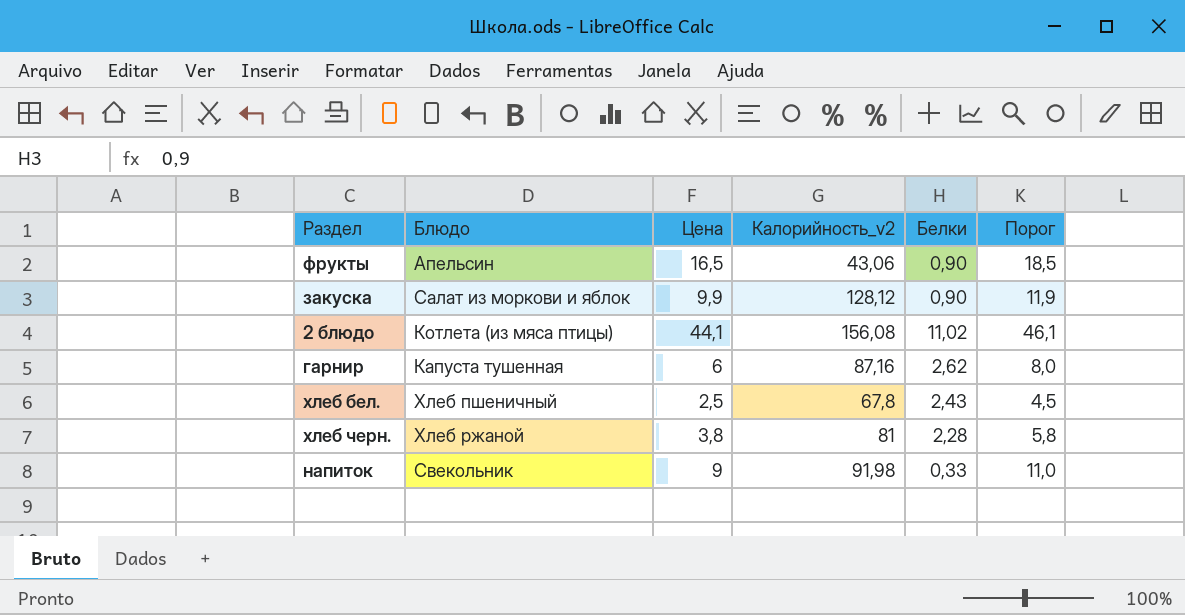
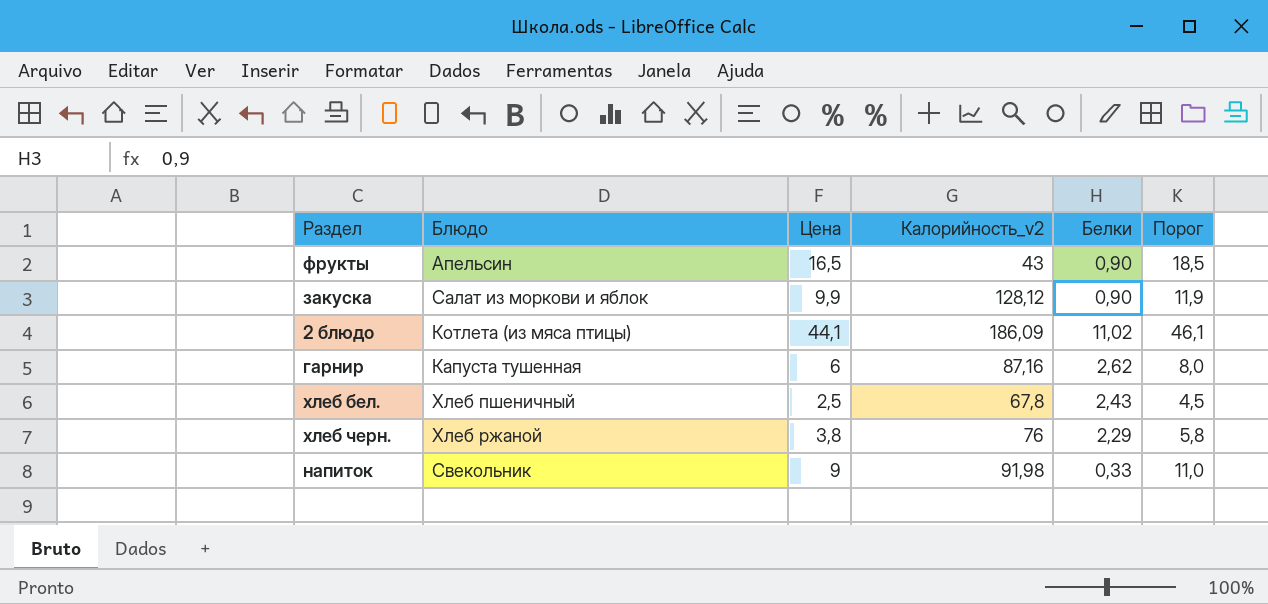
фрукты | Калорийность_v2: 43,06 -> 43
2 блюдо | Калорийность_v2: 156,08 -> 186,09
хлеб черн. | Калорийность_v2: 81 -> 76
хлеб черн. | Белки: 2,28 -> 2,29

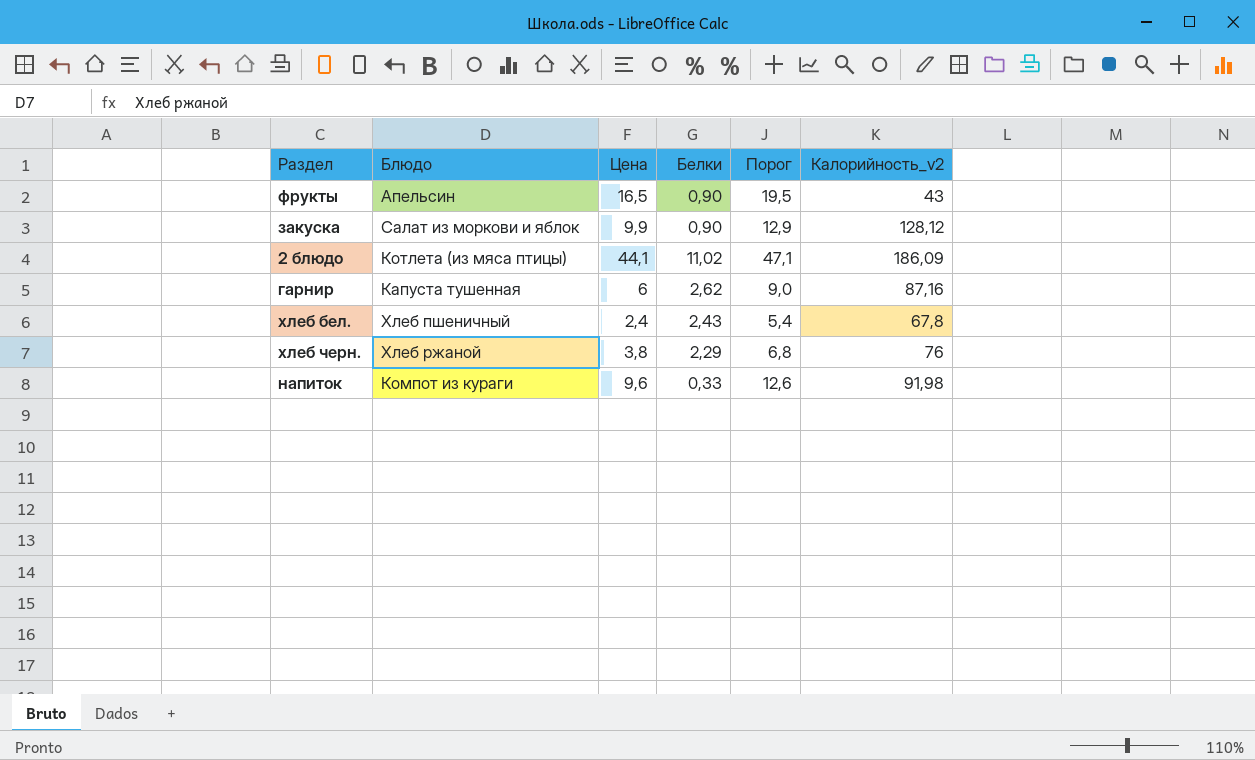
column Порог | formula: [Цена] + 2 -> [Цена] + 3
column Калорийность_v2 | position: 4 -> 6
хлеб бел. | Цена: 2,5 -> 2,4
напиток | Блюдо: Свекольник -> Компот из кураги
напиток | Цена: 9 -> 9,6

